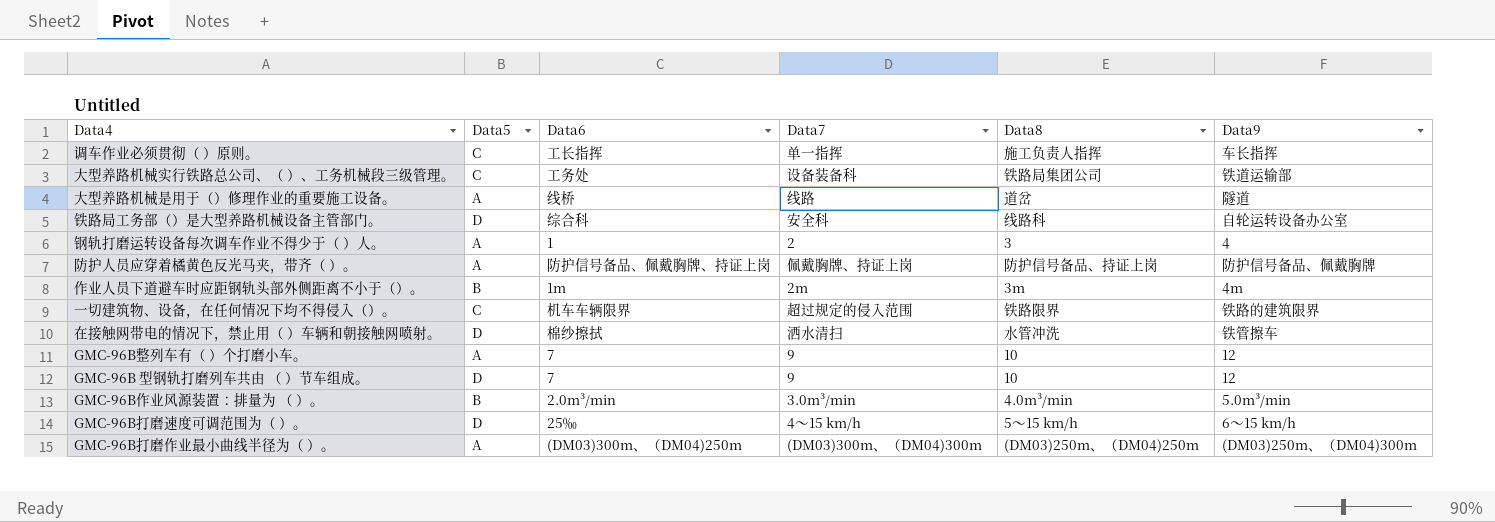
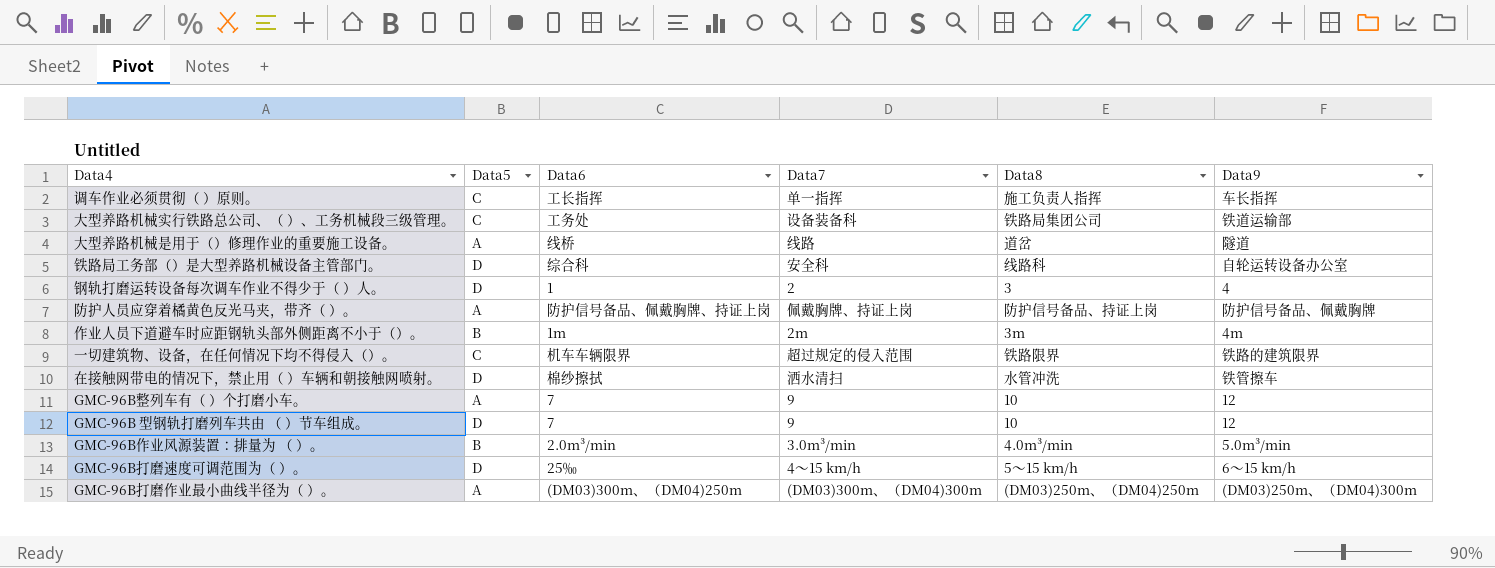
钢轨打磨运转设备每次调车作业不得少于（ ）人。 | Data5: A -> D

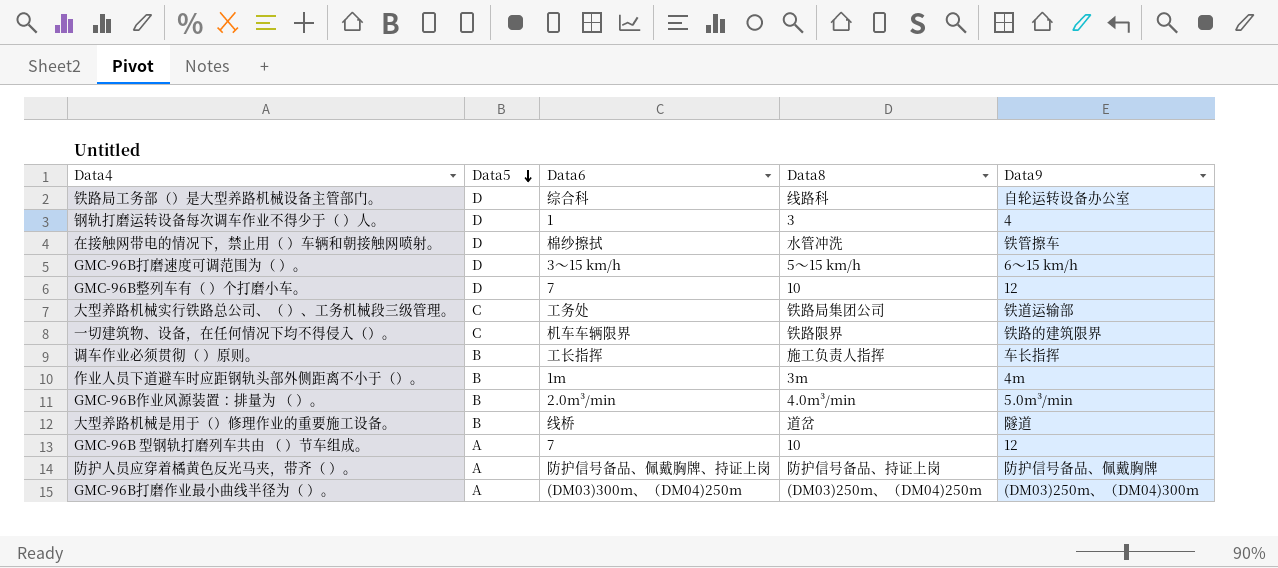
row order: none -> Data5 descending
column Data7 | position: 4 -> none
GMC-96B打磨速度可调范围为（ ）。 | Data6: 25‰ -> 3～15 km/h
GMC-96B整列车有（ ）个打磨小车。 | Data5: A -> D
调车作业必须贯彻（ ）原则。 | Data5: C -> B
大型养路机械是用于（）修理作业的重要施工设备。 | Data5: A -> B
GMC-96B 型钢轨打磨列车共由 （ ）节车组成。 | Data5: D -> A

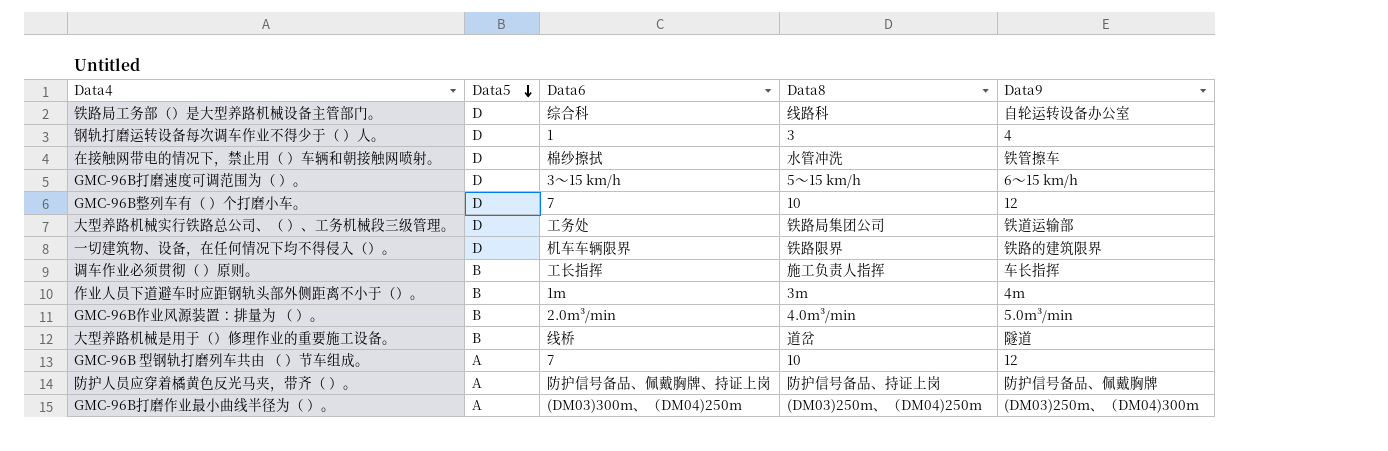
大型养路机械实行铁路总公司、（ ）、工务机械段三级管理。 | Data5: C -> D
一切建筑物、设备，在任何情况下均不得侵入（）。 | Data5: C -> D

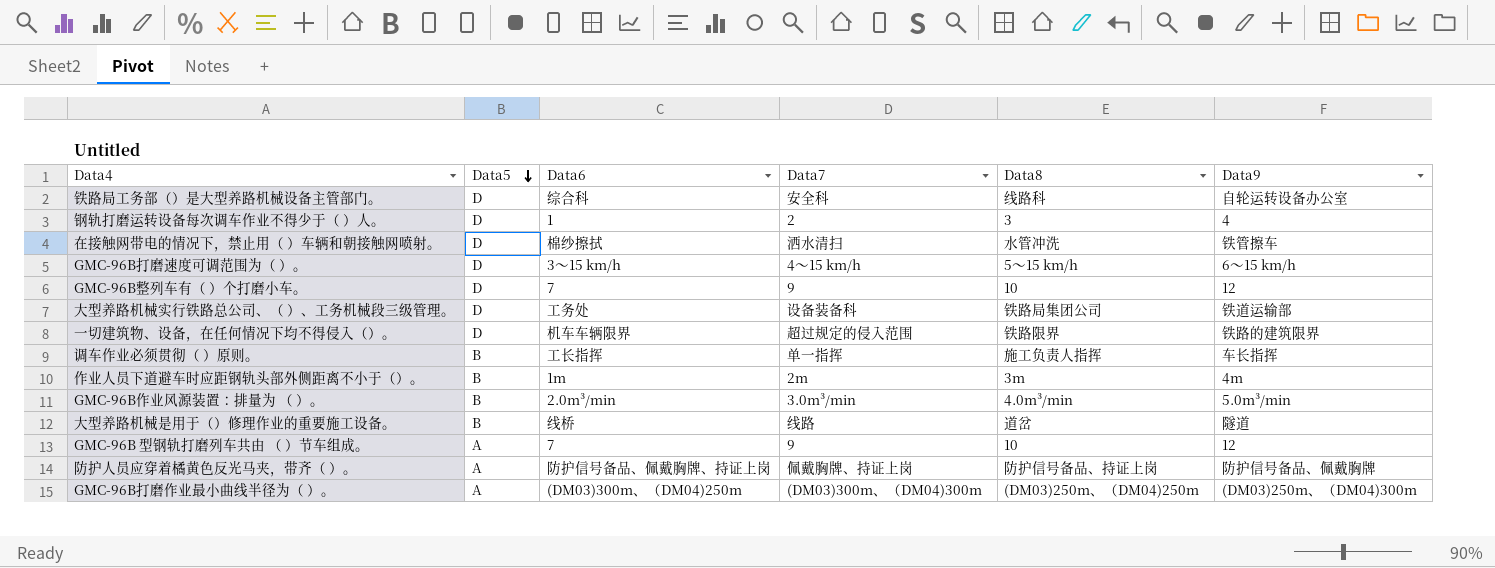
column Data7 | position: none -> 4

